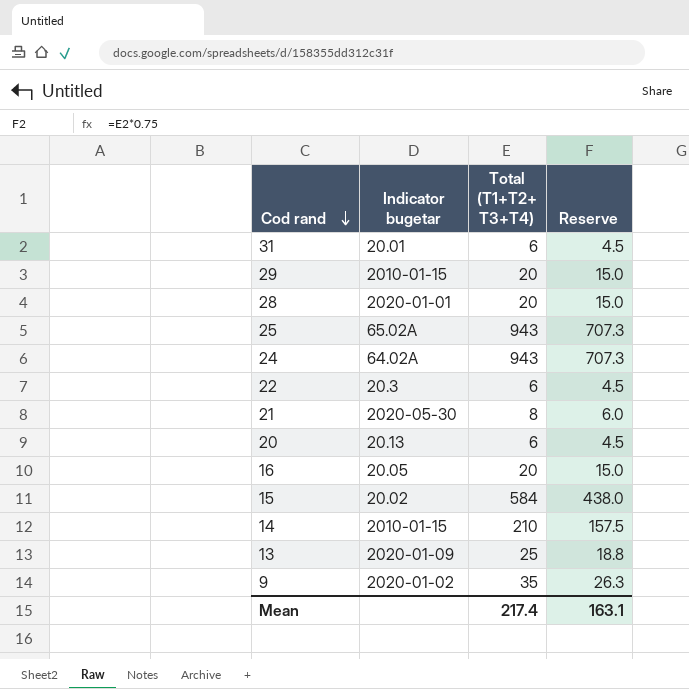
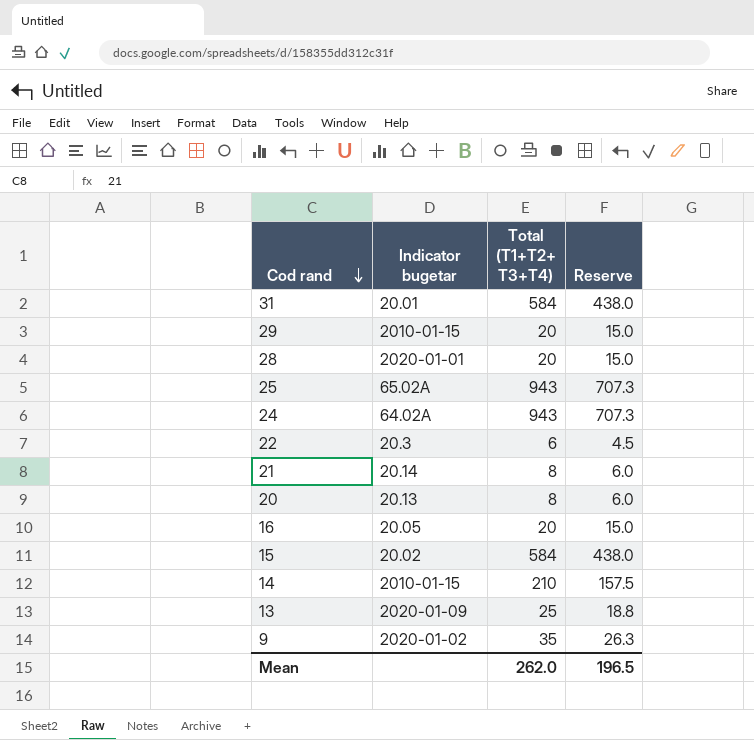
31 | Total (T1+T2+ T3+T4): 6 -> 584
31 | Reserve: 4.5 -> 438.0
21 | Indicator bugetar: 2020-05-30 -> 20.14
20 | Total (T1+T2+ T3+T4): 6 -> 8
20 | Reserve: 4.5 -> 6.0
Mean | Total (T1+T2+ T3+T4): 217.4 -> 262.0
Mean | Reserve: 163.1 -> 196.5

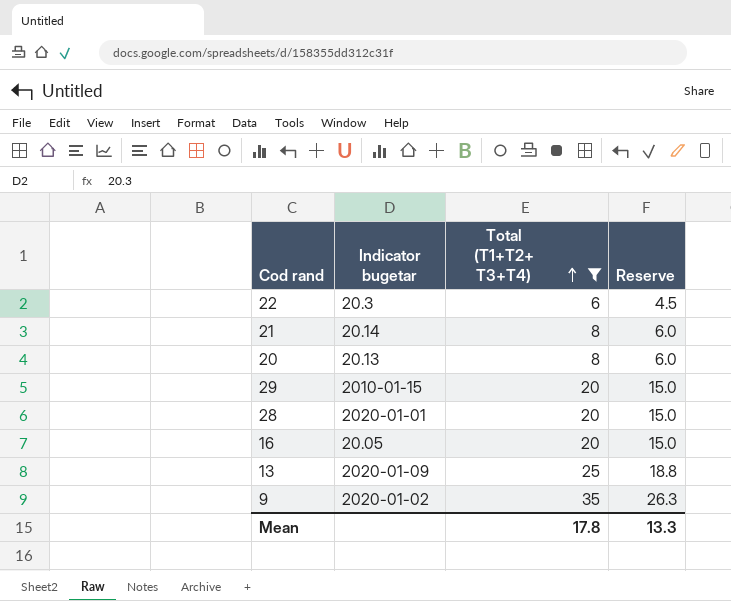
filter: none -> Total (T1+T2+ T3+T4) <= 35
row order: Cod rand descending -> Total (T1+T2+ T3+T4) ascending
Mean | Total (T1+T2+ T3+T4): 262.0 -> 17.8
Mean | Reserve: 196.5 -> 13.3

